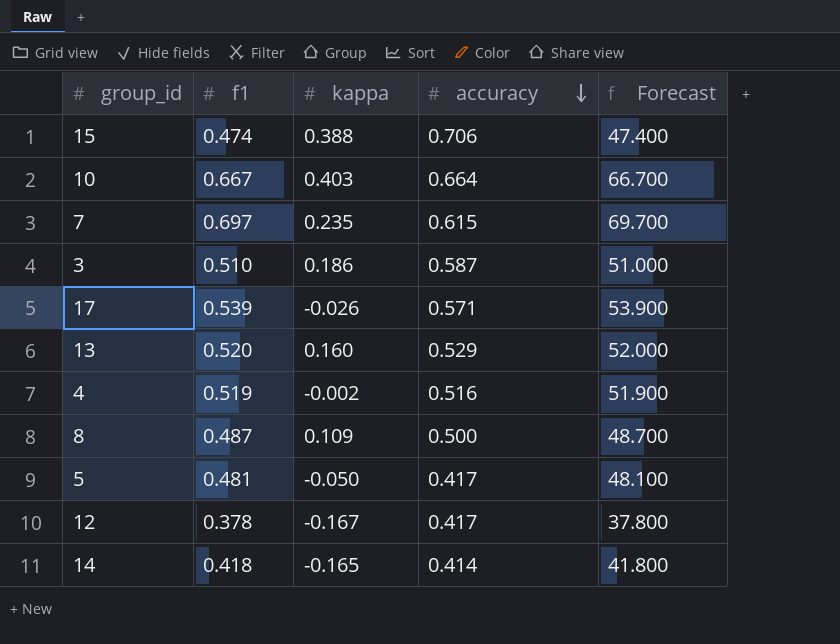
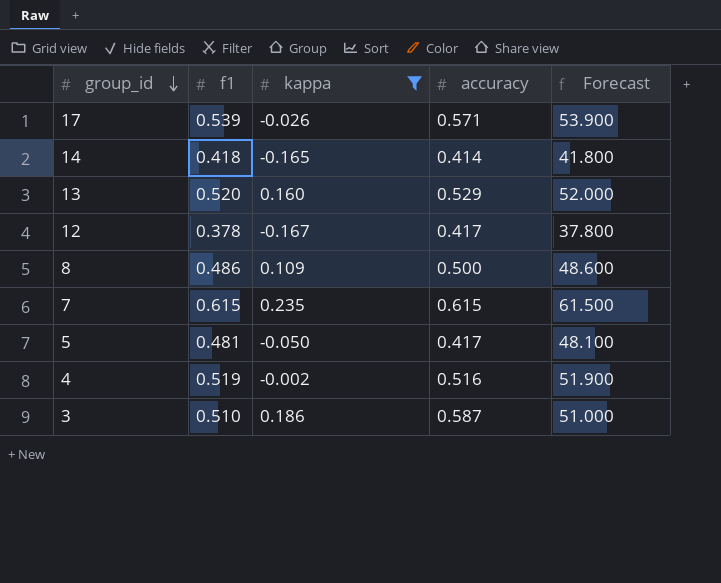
filter: none -> kappa <= 0.235
row order: accuracy descending -> group_id descending
8 | f1: 0.487 -> 0.486
8 | Forecast: 48.700 -> 48.600
7 | f1: 0.697 -> 0.615
7 | Forecast: 69.700 -> 61.500

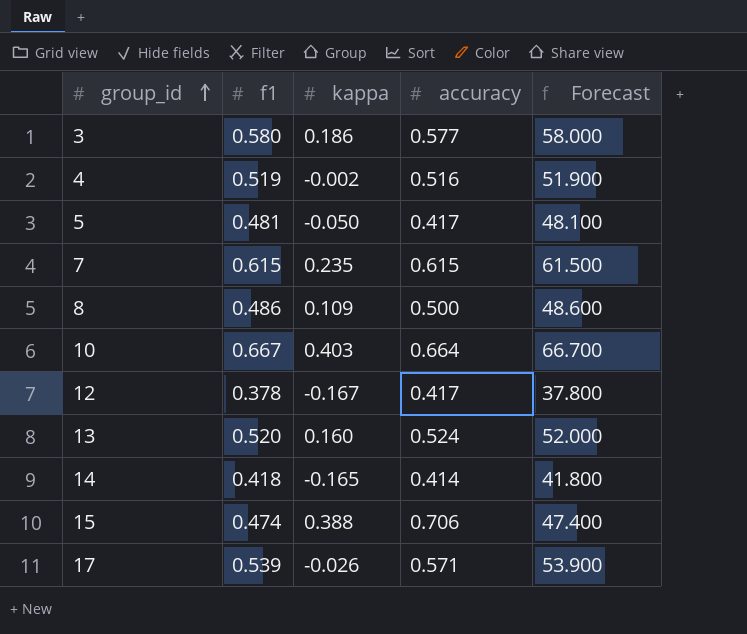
filter: kappa <= 0.235 -> none
row order: group_id descending -> group_id ascending
3 | f1: 0.510 -> 0.580
3 | accuracy: 0.587 -> 0.577
3 | Forecast: 51.000 -> 58.000
13 | accuracy: 0.529 -> 0.524

